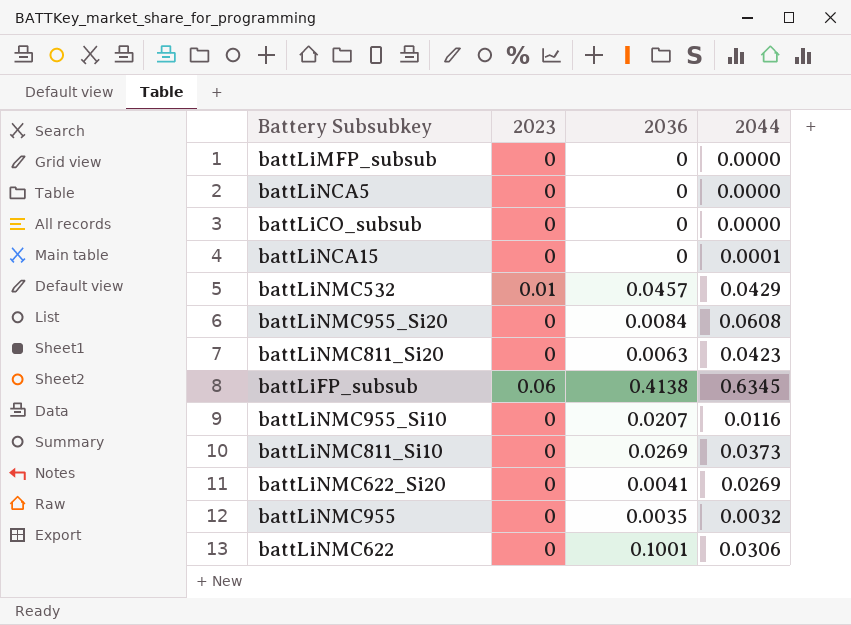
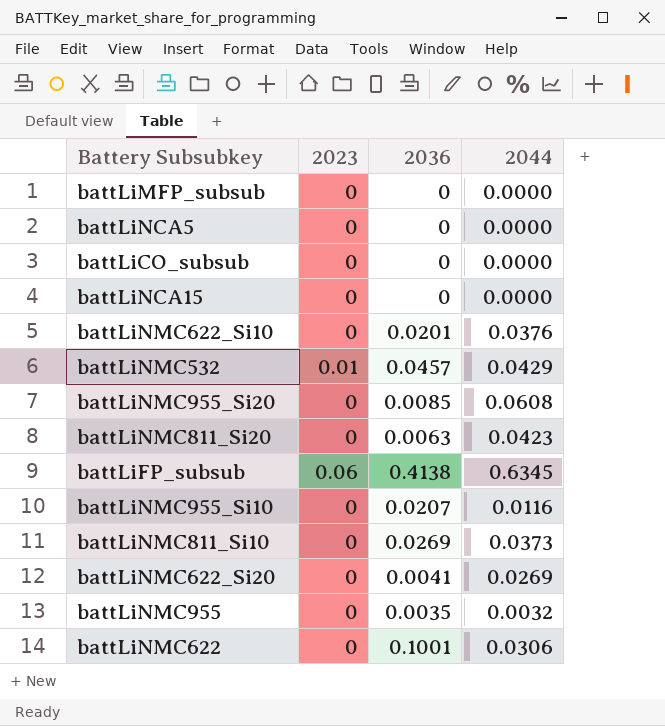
battLiNCA15 | 2044: 0.0001 -> 0.0000
row battLiNMC622_Si10: none -> 0 | 0.0201 | 0.0376
battLiNMC955_Si20 | 2036: 0.0084 -> 0.0085

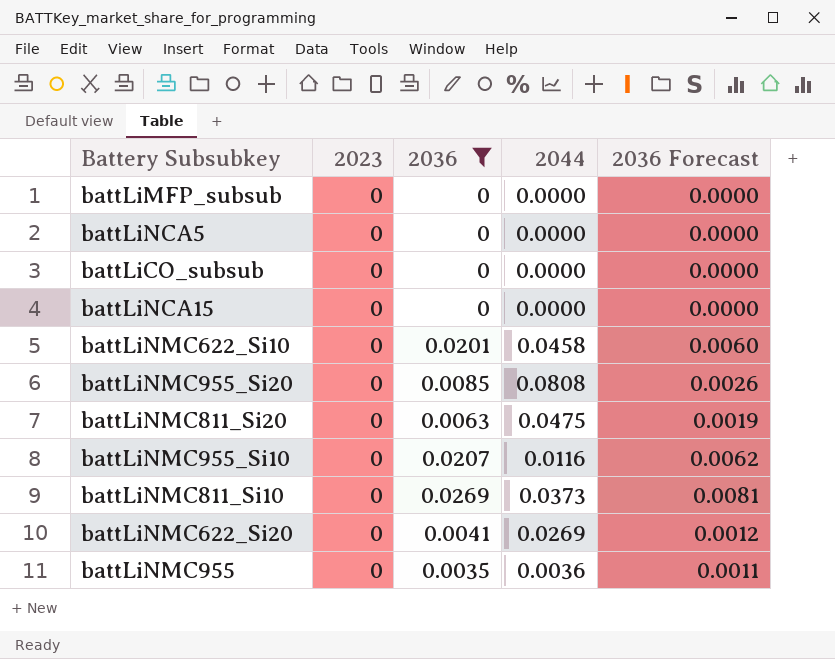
filter: none -> 2036 <= 0.0269
column 2036 Forecast | formula: none -> [2036] * 0.3
battLiNMC622_Si10 | 2044: 0.0376 -> 0.0458
battLiNMC955_Si20 | 2044: 0.0608 -> 0.0808
battLiNMC811_Si20 | 2044: 0.0423 -> 0.0475
battLiNMC955 | 2044: 0.0032 -> 0.0036

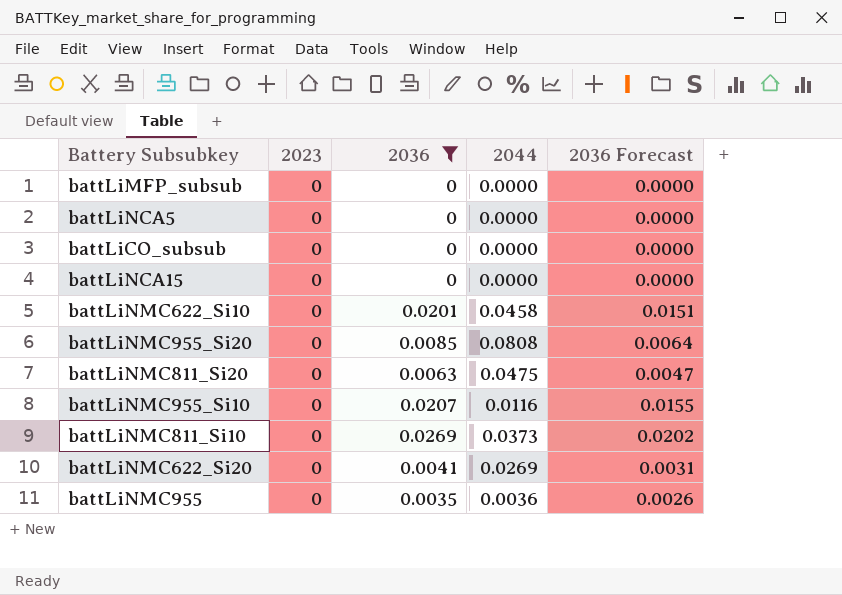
column 2036 Forecast | formula: [2036] * 0.3 -> [2036] * 0.75

